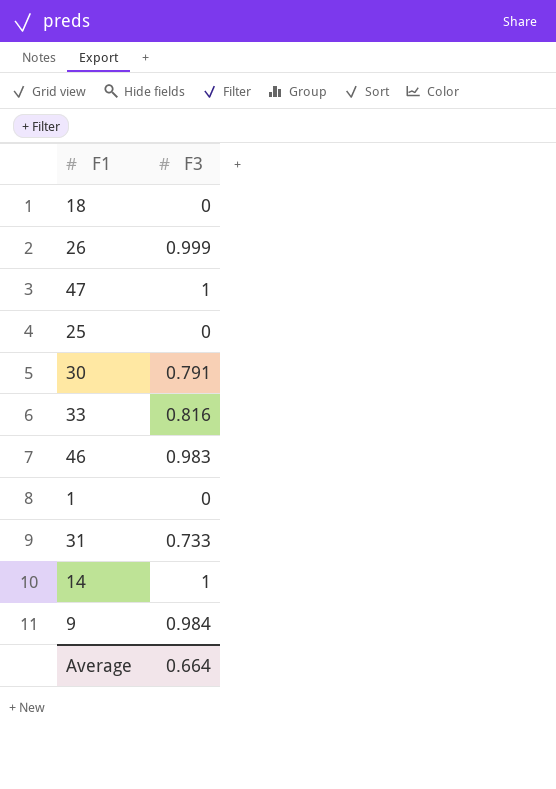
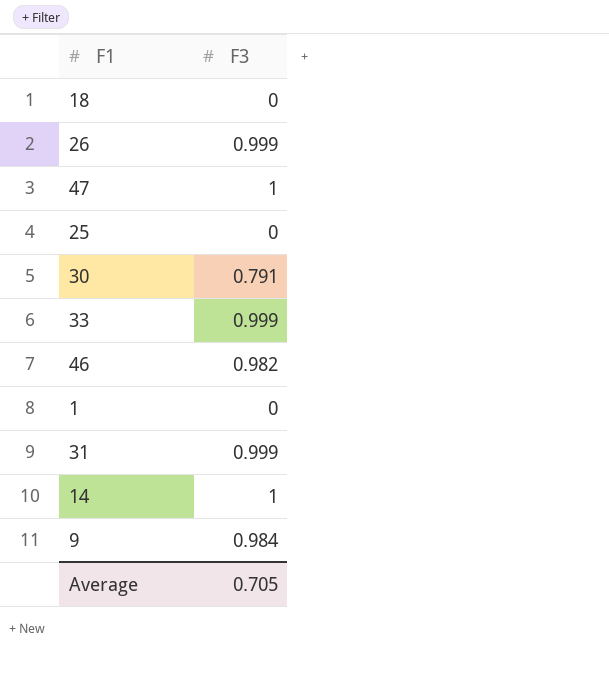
33 | F3: 0.816 -> 0.999
46 | F3: 0.983 -> 0.982
31 | F3: 0.733 -> 0.999
Average | F3: 0.664 -> 0.705

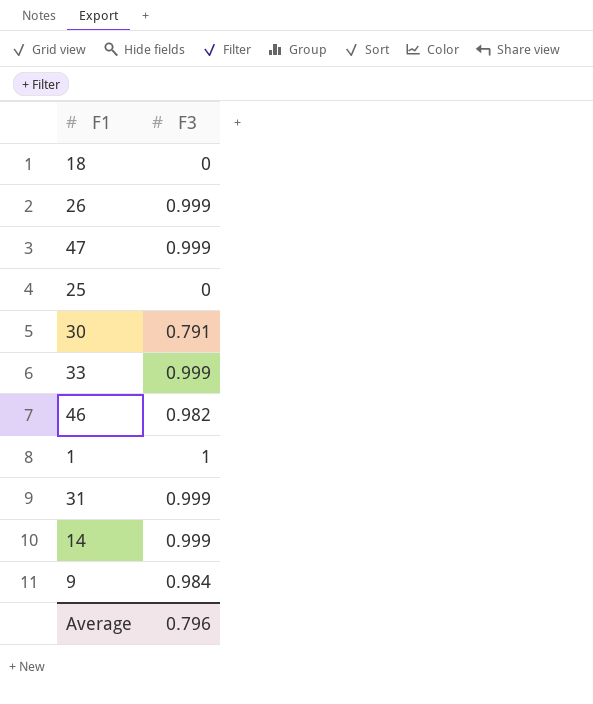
47 | F3: 1 -> 0.999
1 | F3: 0 -> 1
14 | F3: 1 -> 0.999
Average | F3: 0.705 -> 0.796

